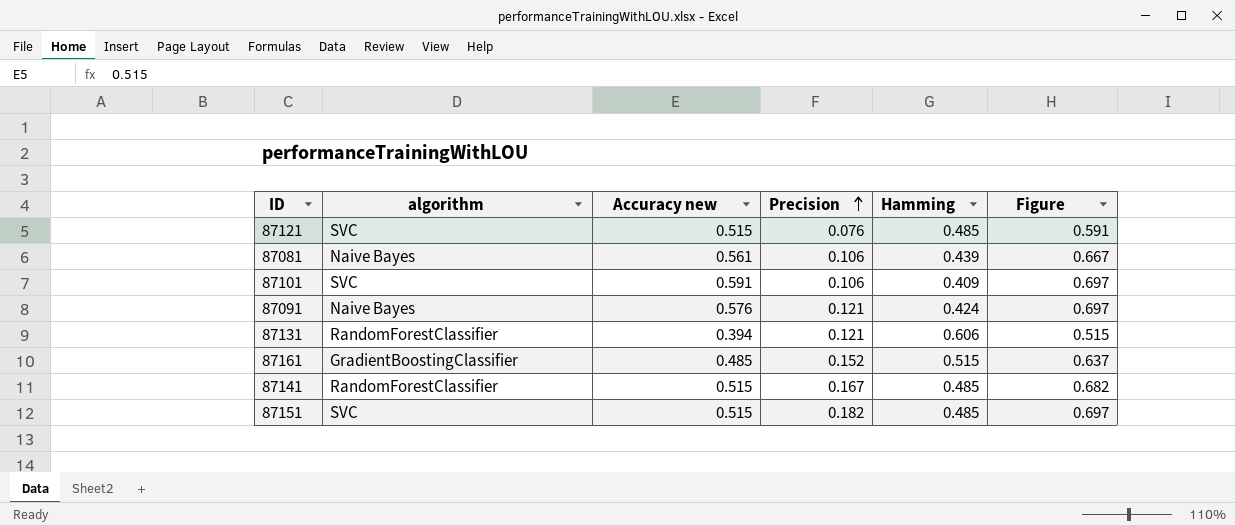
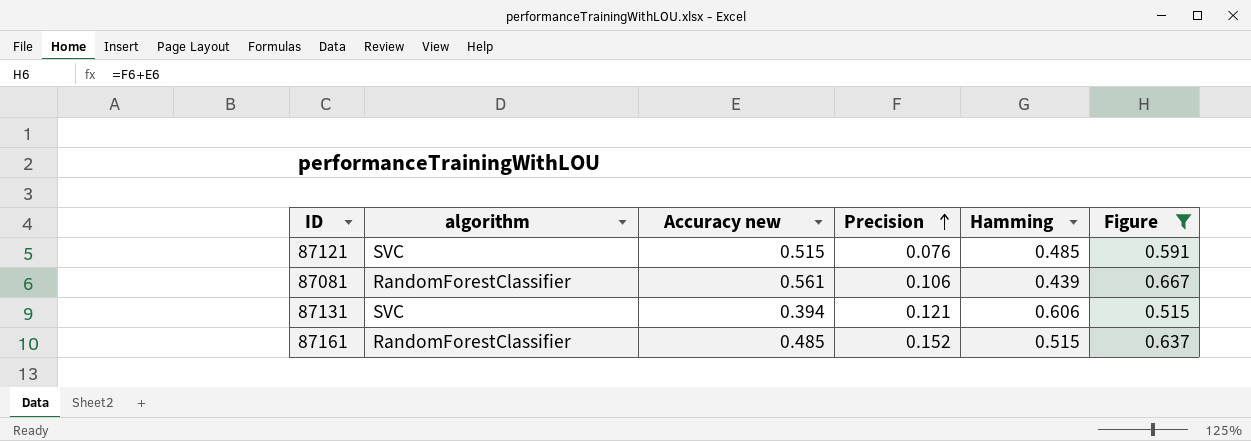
filter: none -> Figure <= 0.667
87081 | algorithm: Naive Bayes -> RandomForestClassifier
87131 | algorithm: RandomForestClassifier -> SVC
87161 | algorithm: GradientBoostingClassifier -> RandomForestClassifier

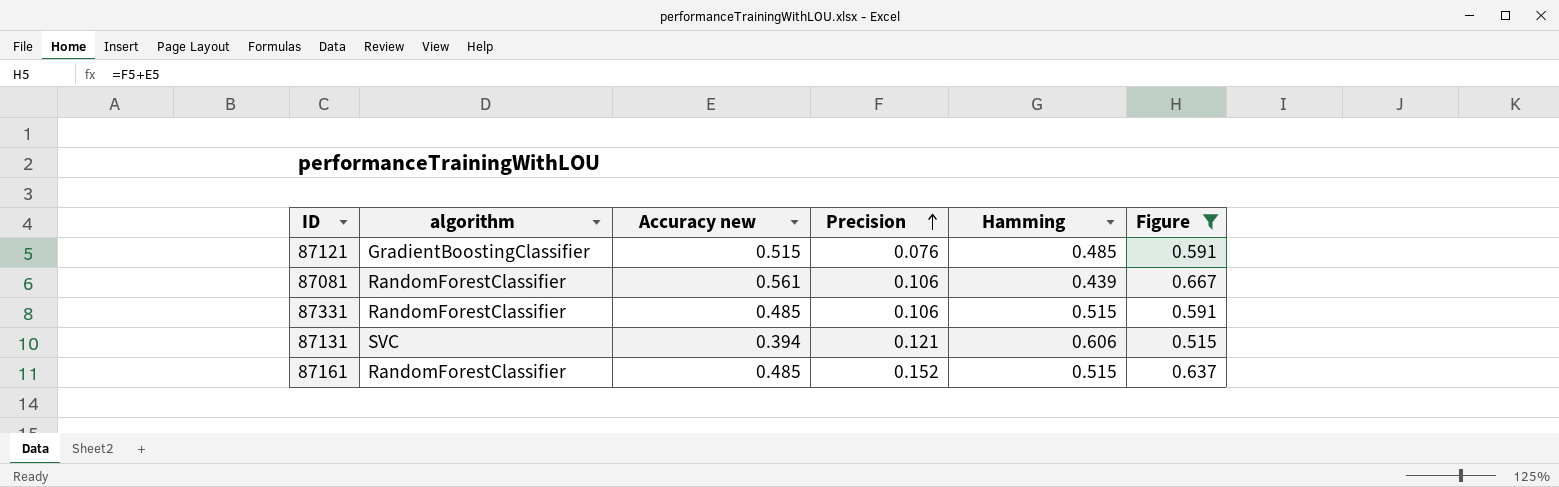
87121 | algorithm: SVC -> GradientBoostingClassifier
row 87331: none -> RandomForestClassifier | 0.485 | 0.106 | 0.515 | 0.591

